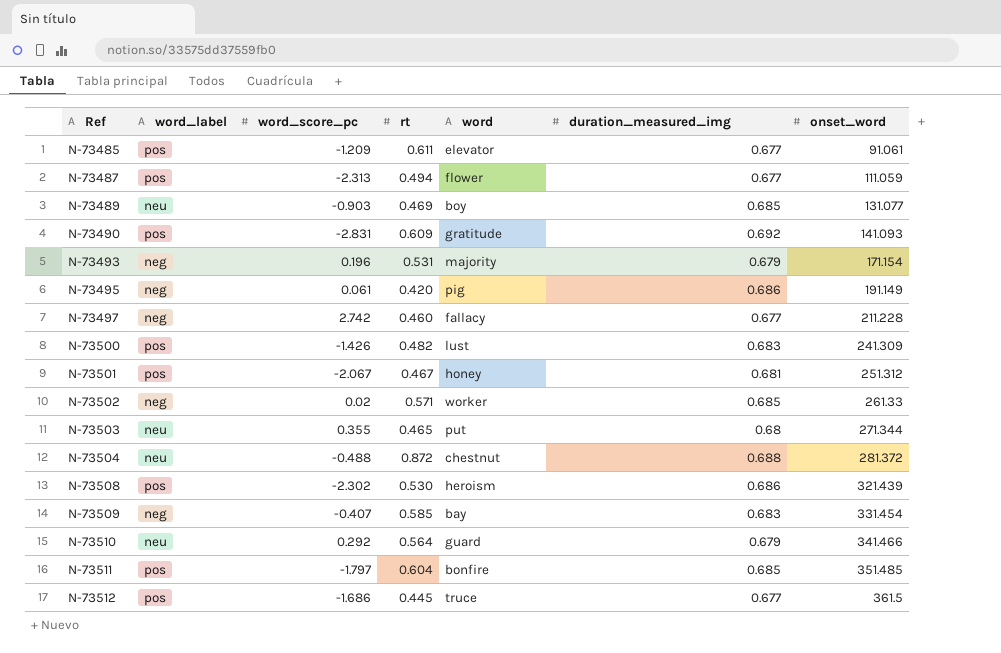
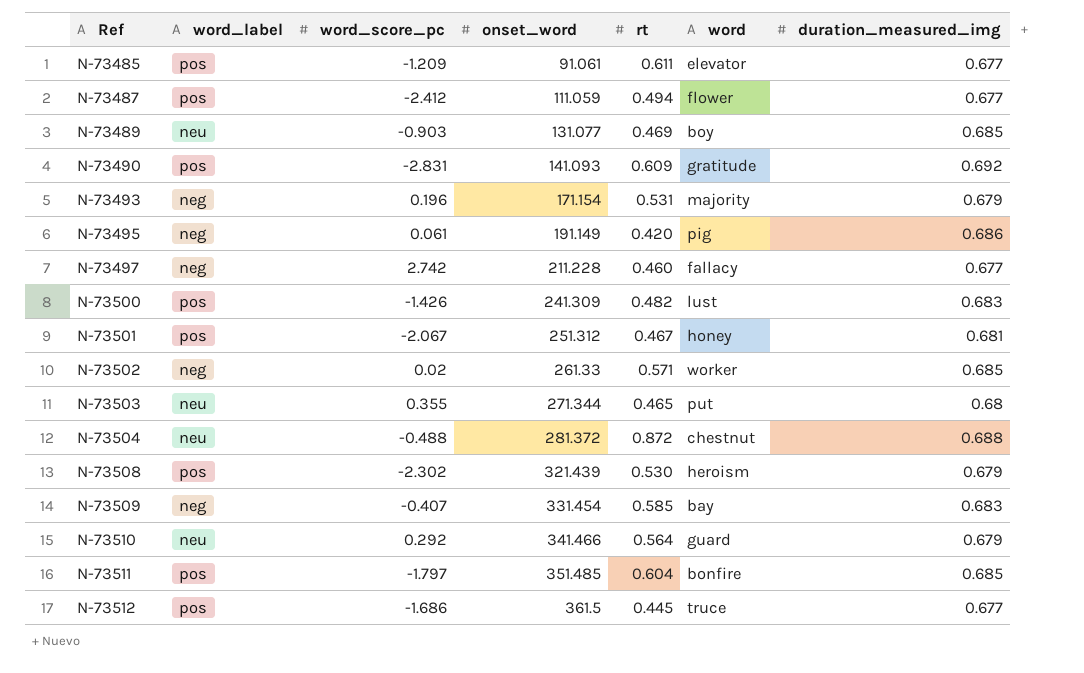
column onset_word | position: 7 -> 4
N-73487 | word_score_pc: -2.313 -> -2.412
N-73508 | duration_measured_img: 0.686 -> 0.679

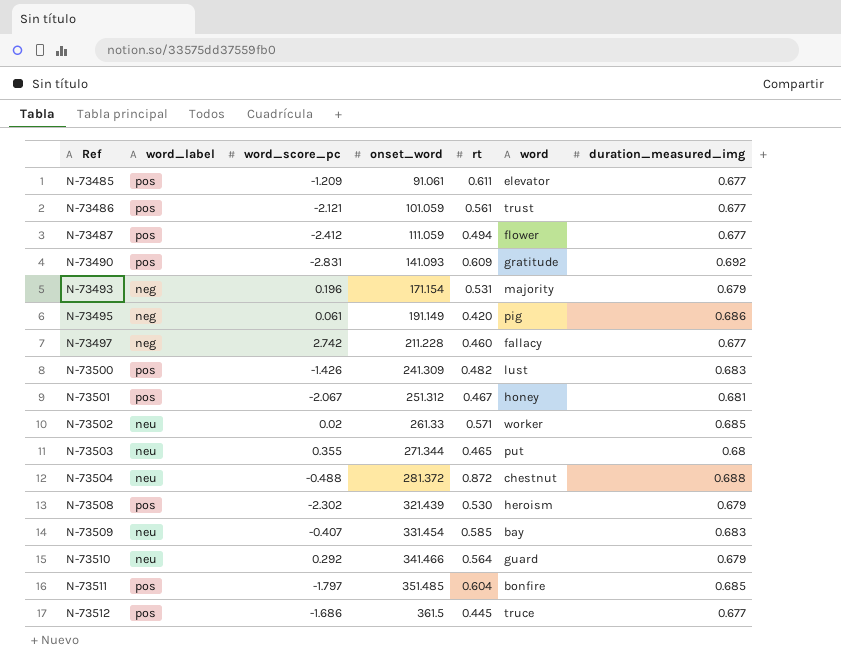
row N-73489: neu | -0.903 | 131.077 | 0.469 | boy | 0.685 -> none
row N-73486: none -> pos | -2.121 | 101.059 | 0.561 | trust | 0.677
N-73502 | word_label: neg -> neu
N-73509 | word_label: neg -> neu

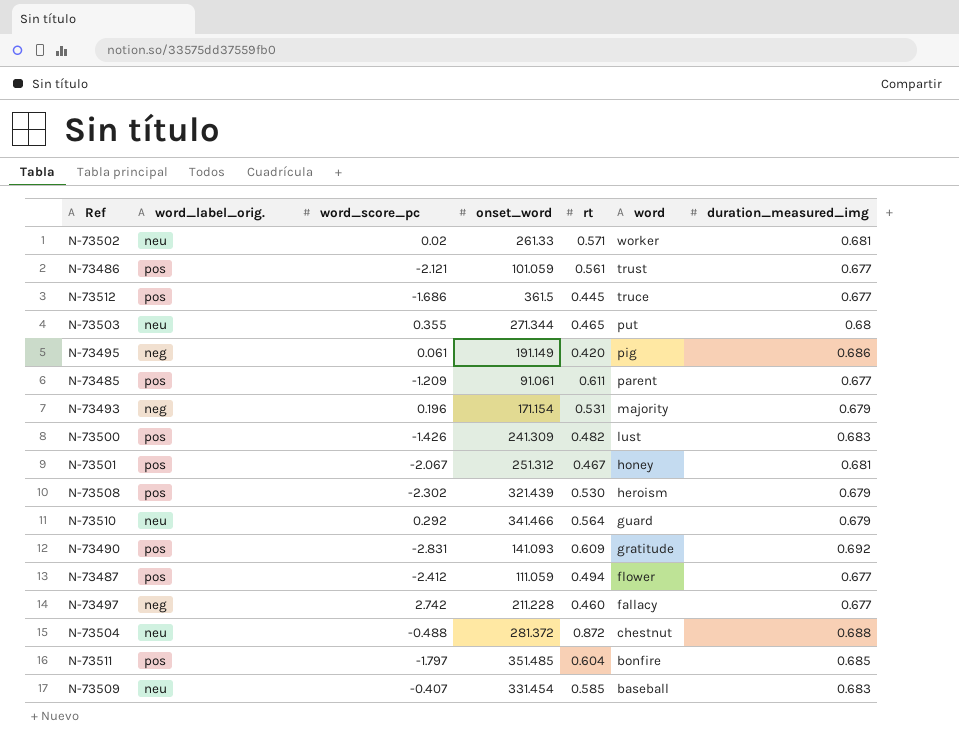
row order: Ref ascending -> word descending
column name: word_label -> word_label_orig.
N-73502 | duration_measured_img: 0.685 -> 0.681
N-73485 | word: elevator -> parent
N-73509 | word: bay -> baseball

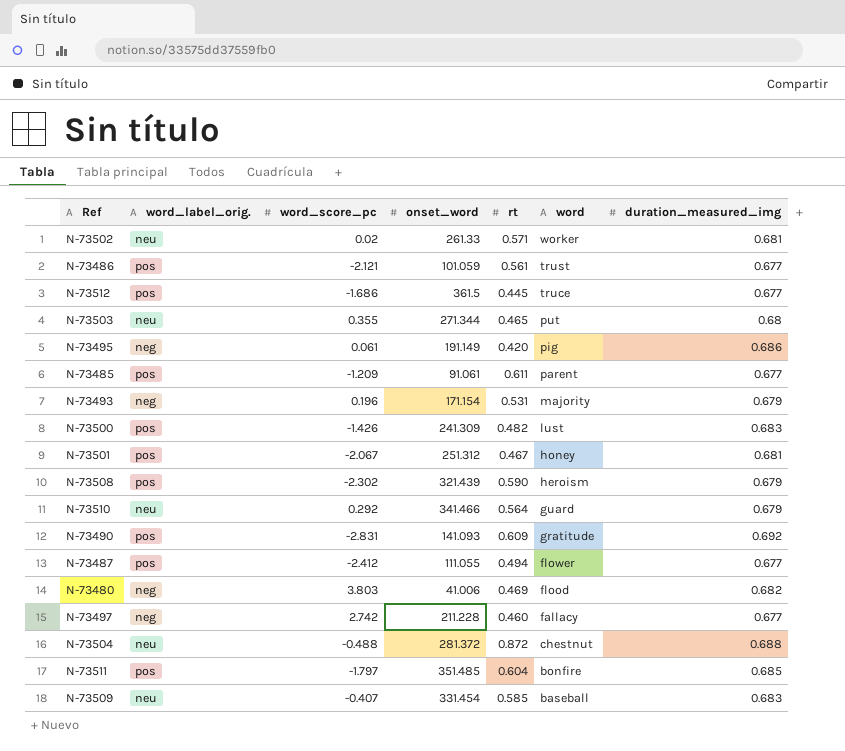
N-73508 | rt: 0.530 -> 0.590
N-73487 | onset_word: 111.059 -> 111.055
row N-73480: none -> neg | 3.803 | 41.006 | 0.469 | flood | 0.682

